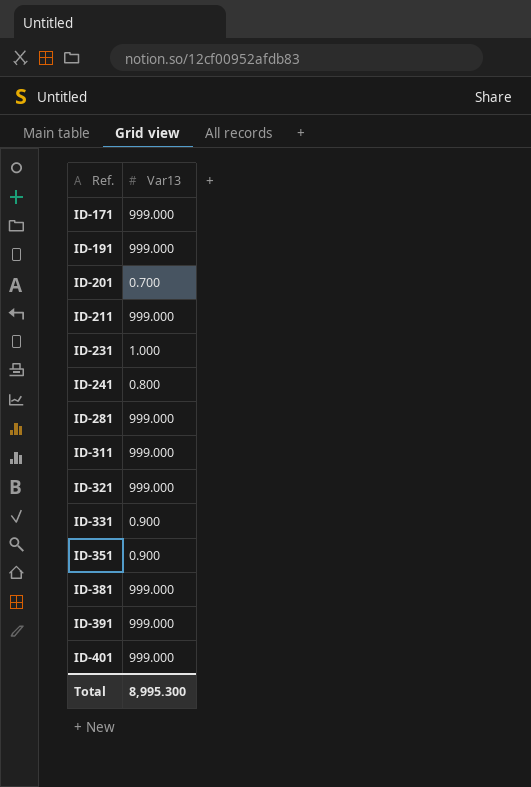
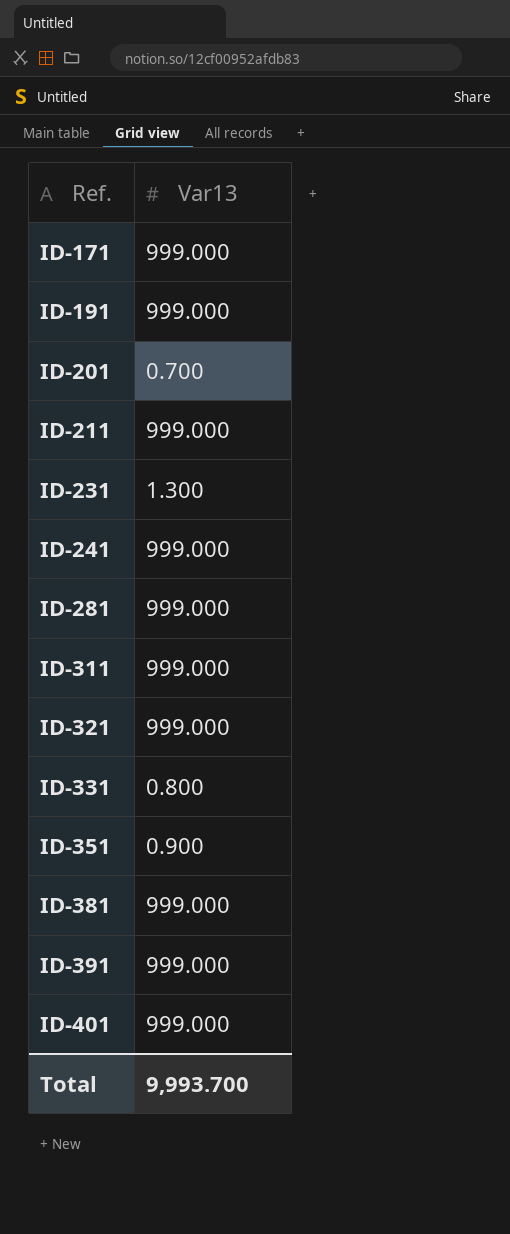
ID-231 | Var13: 1.000 -> 1.300
ID-241 | Var13: 0.800 -> 999.000
ID-331 | Var13: 0.900 -> 0.800
Total | Var13: 8,995.300 -> 9,993.700

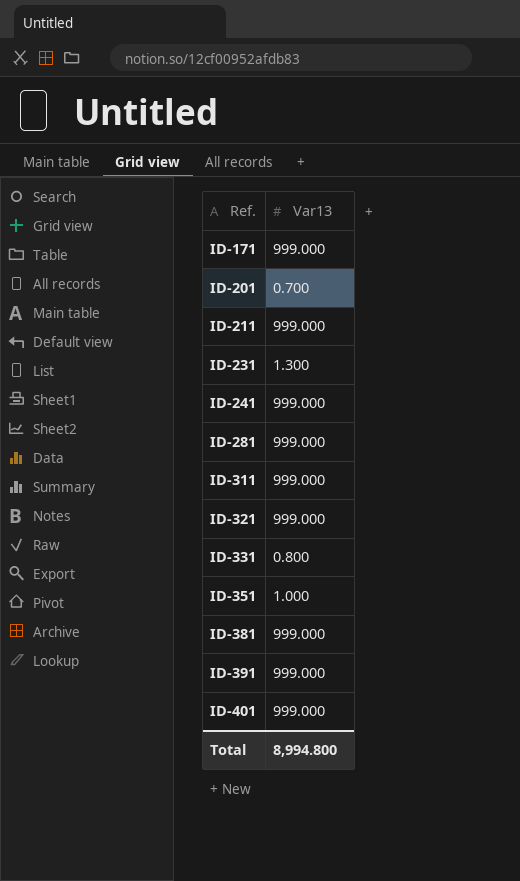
row ID-191: 999.000 -> none
ID-351 | Var13: 0.900 -> 1.000
Total | Var13: 9,993.700 -> 8,994.800

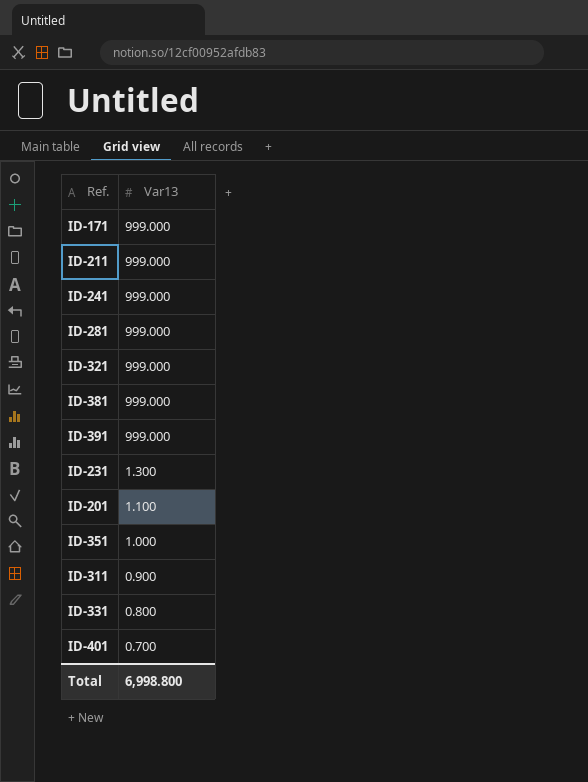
row order: Ref. ascending -> Var13 descending
ID-201 | Var13: 0.700 -> 1.100
ID-311 | Var13: 999.000 -> 0.900
ID-401 | Var13: 999.000 -> 0.700
Total | Var13: 8,994.800 -> 6,998.800

